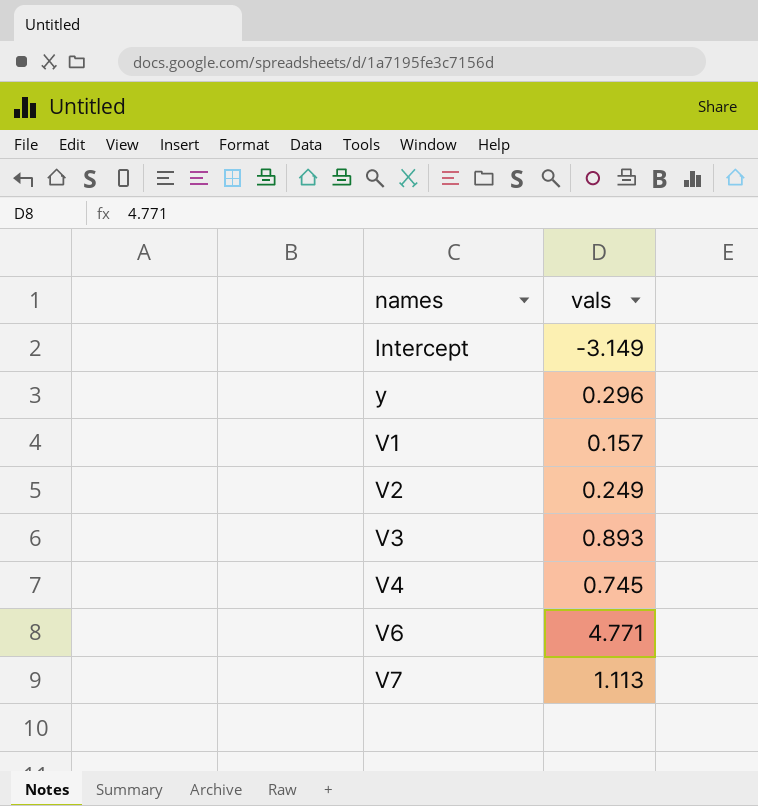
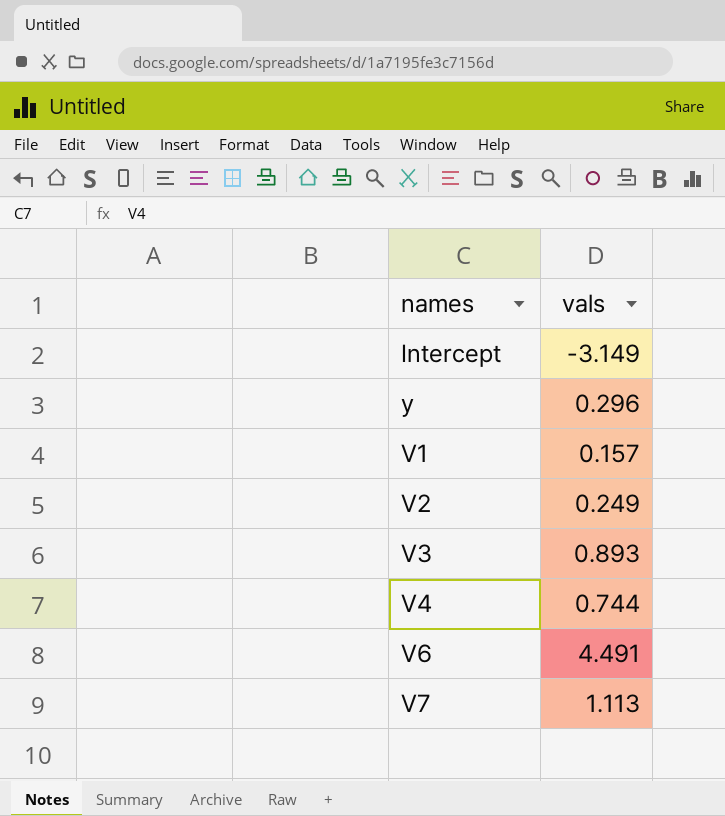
V4 | vals: 0.745 -> 0.744
V6 | vals: 4.771 -> 4.491

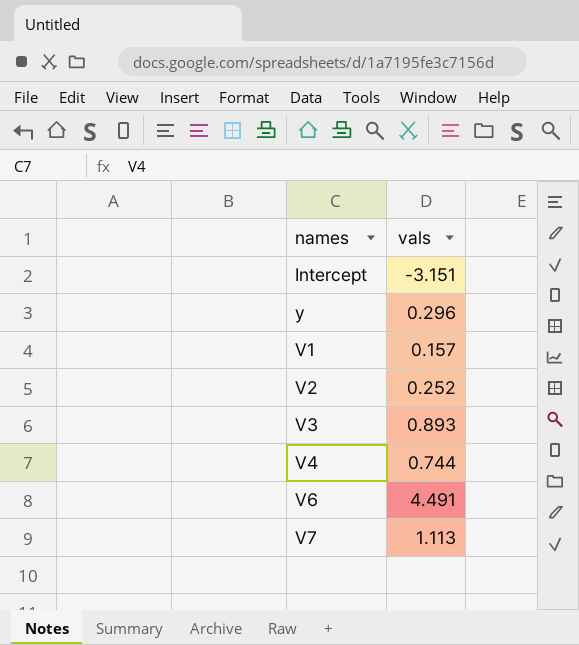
Intercept | vals: -3.149 -> -3.151
V2 | vals: 0.249 -> 0.252

